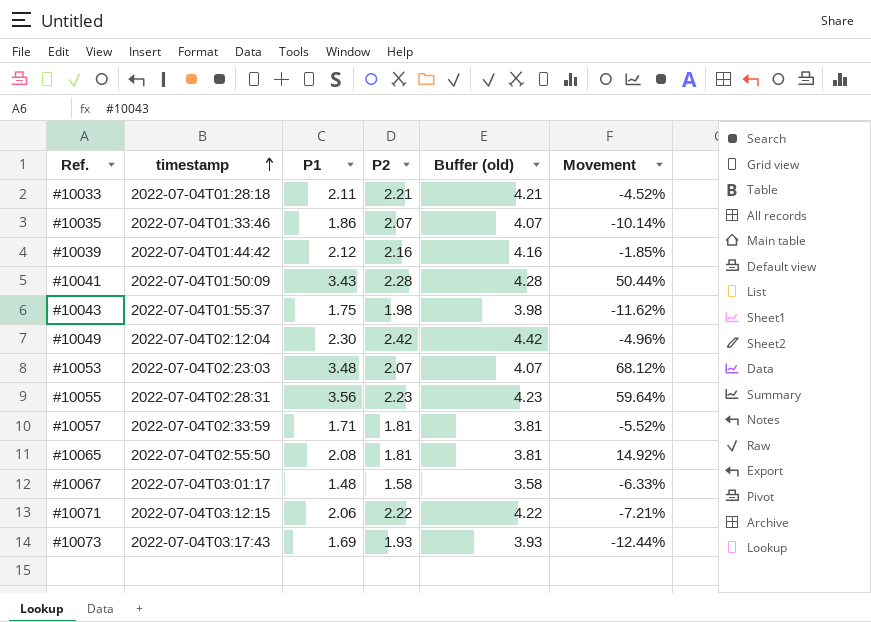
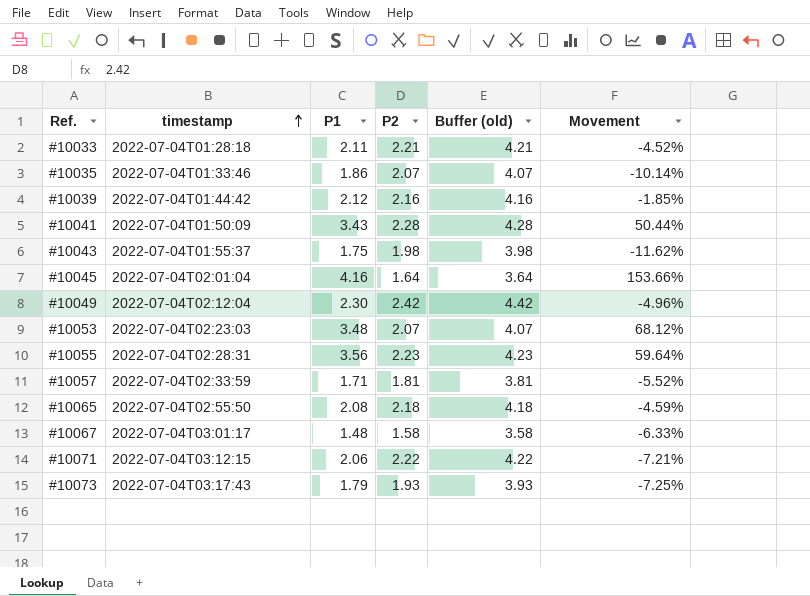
row #10045: none -> 2022-07-04T02:01:04 | 4.16 | 1.64 | 3.64 | 153.66%
#10065 | P2: 1.81 -> 2.18
#10065 | Buffer (old): 3.81 -> 4.18
#10065 | Movement: 14.92% -> -4.59%
#10073 | P1: 1.69 -> 1.79
#10073 | Movement: -12.44% -> -7.25%

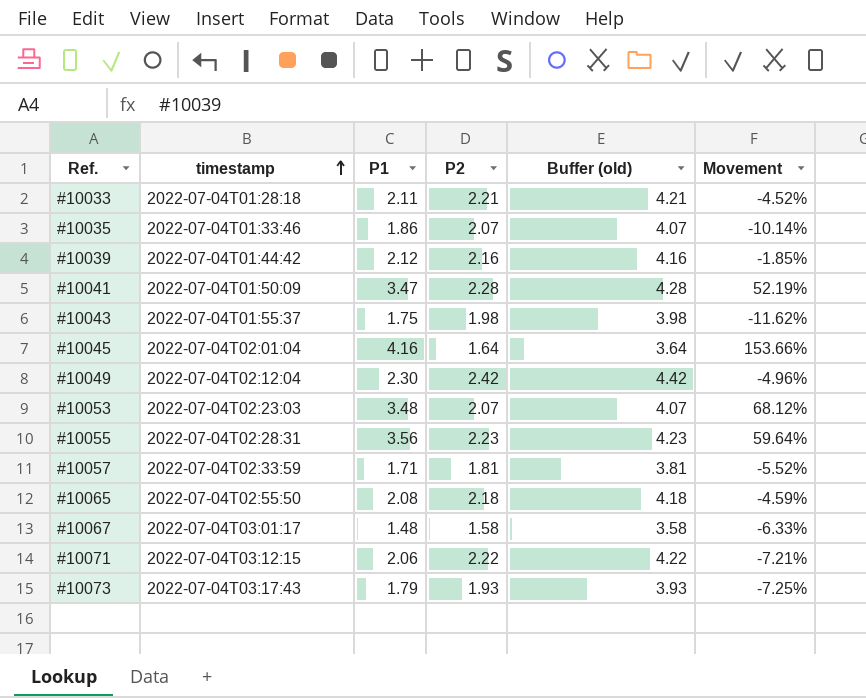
#10041 | P1: 3.43 -> 3.47
#10041 | Movement: 50.44% -> 52.19%

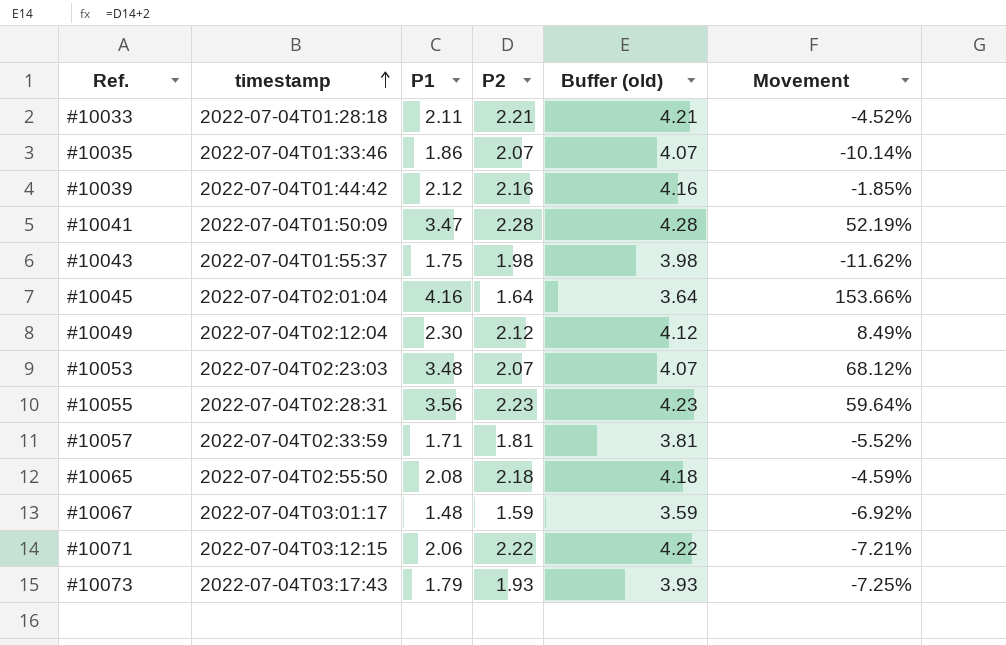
#10049 | P2: 2.42 -> 2.12
#10049 | Buffer (old): 4.42 -> 4.12
#10049 | Movement: -4.96% -> 8.49%
#10067 | P2: 1.58 -> 1.59
#10067 | Buffer (old): 3.58 -> 3.59
#10067 | Movement: -6.33% -> -6.92%

